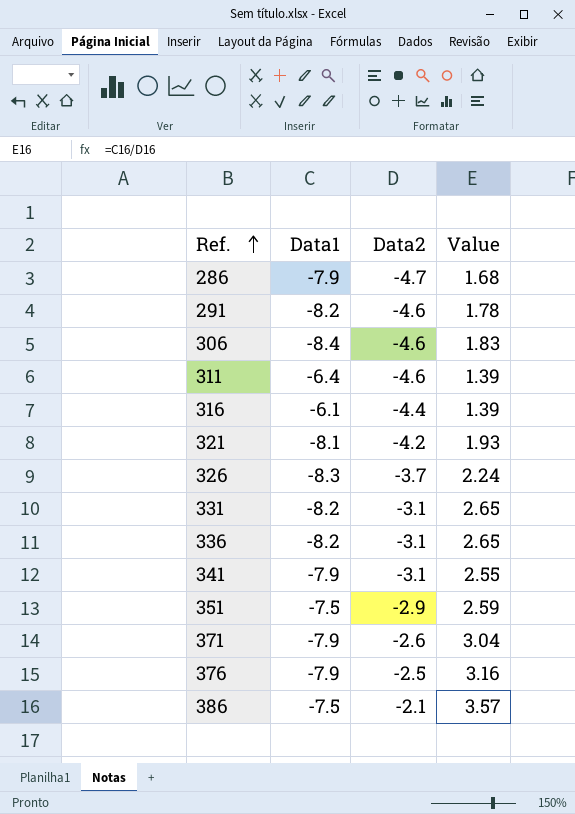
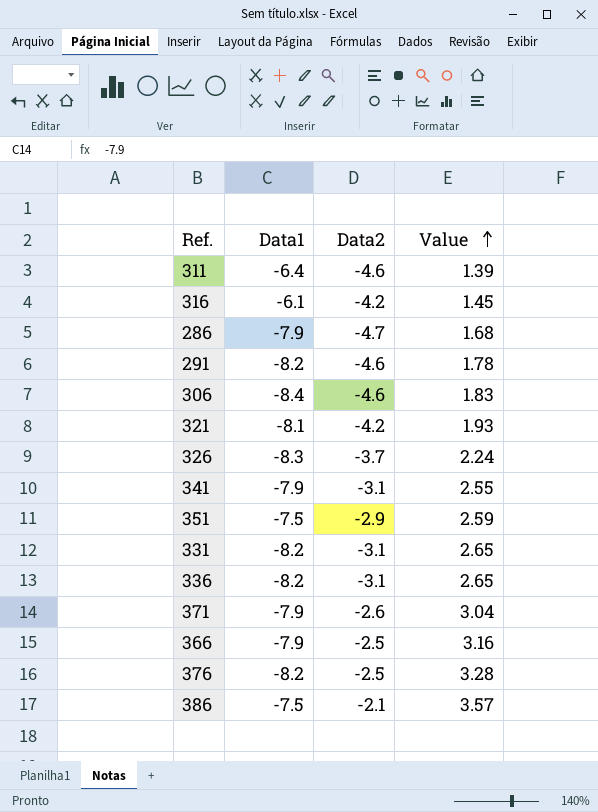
row order: Ref. ascending -> Value ascending
316 | Data2: -4.4 -> -4.2
316 | Value: 1.39 -> 1.45
row 366: none -> -7.9 | -2.5 | 3.16
376 | Data1: -7.9 -> -8.2
376 | Value: 3.16 -> 3.28

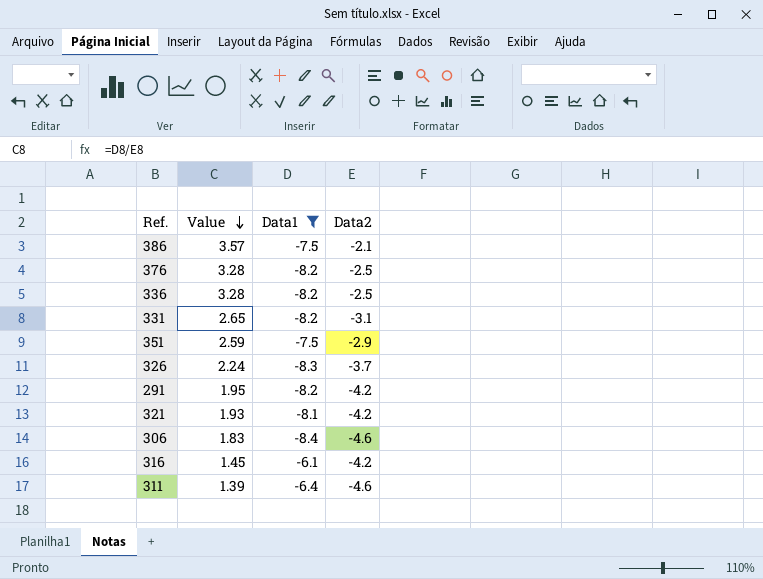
filter: none -> Data1 != -7.9
row order: Value ascending -> Value descending
column Value | position: 4 -> 2
336 | Value: 2.65 -> 3.28
336 | Data2: -3.1 -> -2.5
291 | Value: 1.78 -> 1.95
291 | Data2: -4.6 -> -4.2

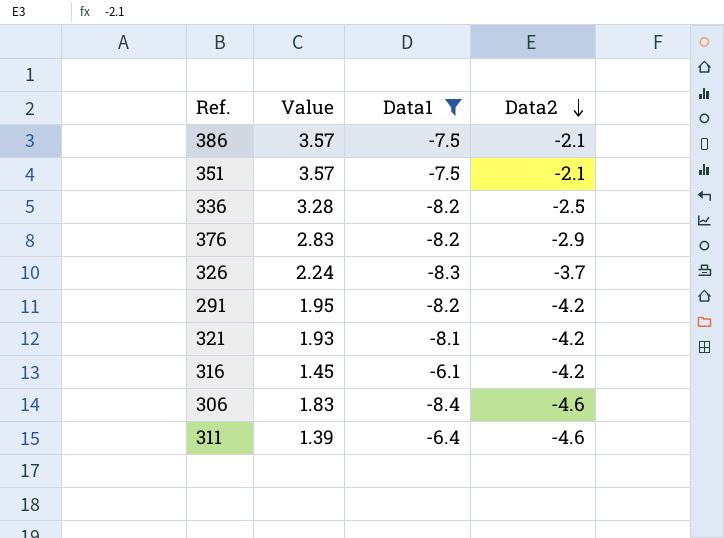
row order: Value descending -> Data2 descending
row 331: 2.65 | -8.2 | -3.1 -> none
351 | Value: 2.59 -> 3.57
351 | Data2: -2.9 -> -2.1
376 | Value: 3.28 -> 2.83
376 | Data2: -2.5 -> -2.9

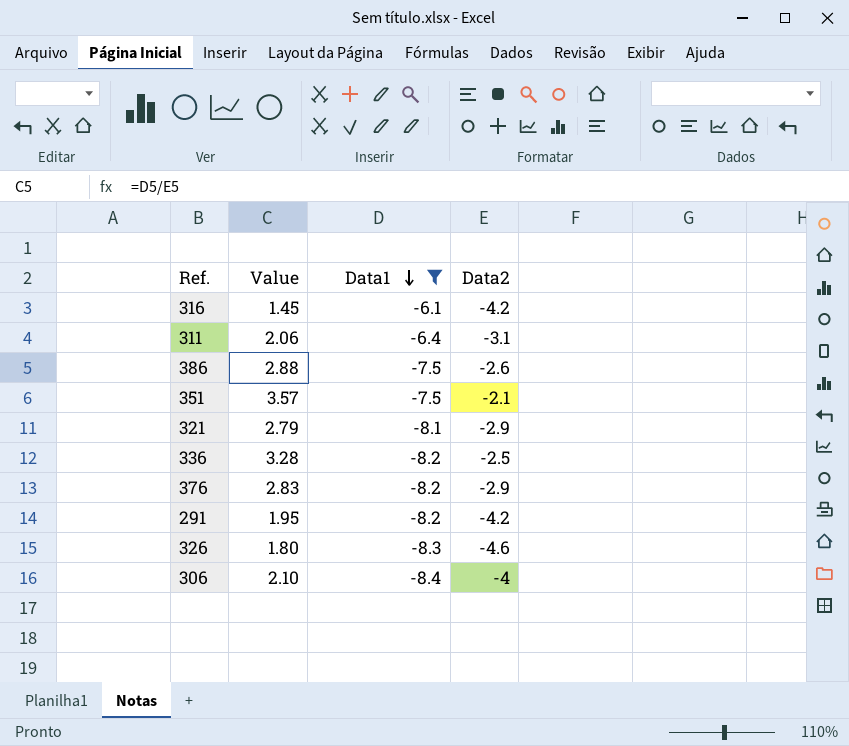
row order: Data2 descending -> Data1 descending
311 | Value: 1.39 -> 2.06
311 | Data2: -4.6 -> -3.1
386 | Value: 3.57 -> 2.88
386 | Data2: -2.1 -> -2.6
321 | Value: 1.93 -> 2.79
321 | Data2: -4.2 -> -2.9
326 | Value: 2.24 -> 1.80
326 | Data2: -3.7 -> -4.6
306 | Value: 1.83 -> 2.10
306 | Data2: -4.6 -> -4

